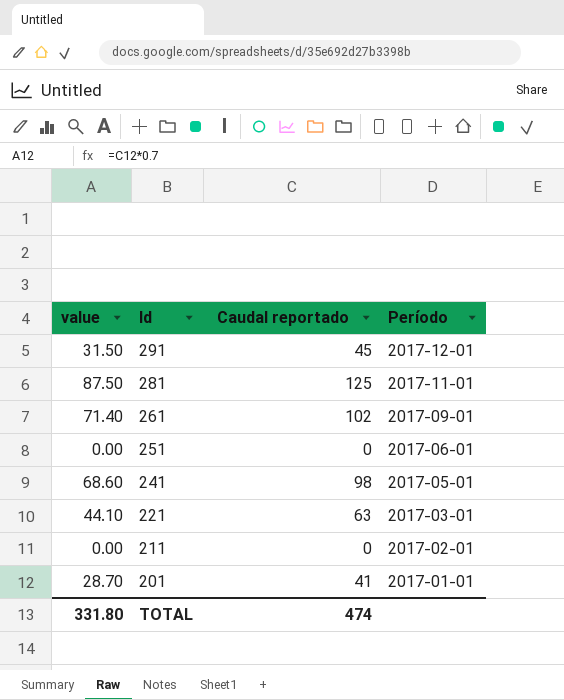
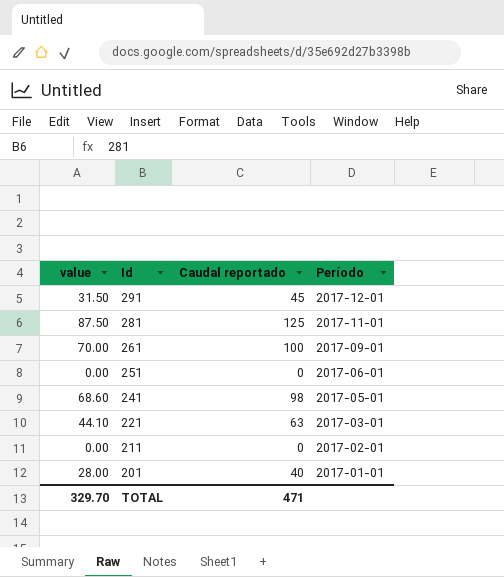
261 | value: 71.40 -> 70.00
261 | Caudal reportado: 102 -> 100
201 | value: 28.70 -> 28.00
201 | Caudal reportado: 41 -> 40
TOTAL | value: 331.80 -> 329.70
TOTAL | Caudal reportado: 474 -> 471

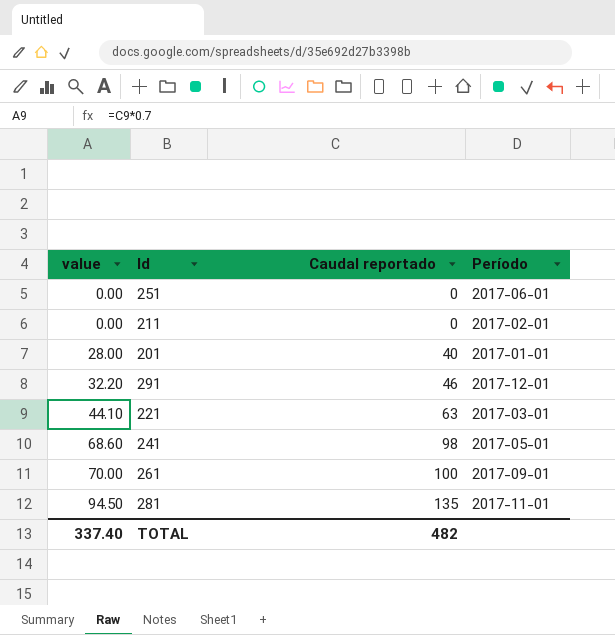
row order: Id descending -> value ascending
291 | value: 31.50 -> 32.20
291 | Caudal reportado: 45 -> 46
281 | value: 87.50 -> 94.50
281 | Caudal reportado: 125 -> 135
TOTAL | value: 329.70 -> 337.40
TOTAL | Caudal reportado: 471 -> 482

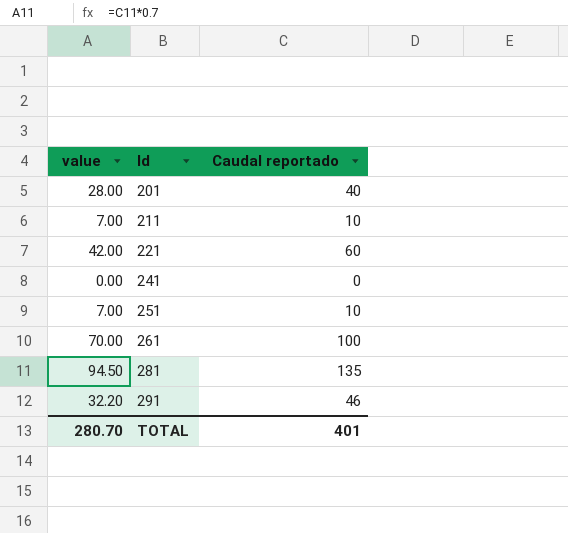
row order: value ascending -> Id ascending
column Período | position: 4 -> none
211 | value: 0.00 -> 7.00
211 | Caudal reportado: 0 -> 10
221 | value: 44.10 -> 42.00
221 | Caudal reportado: 63 -> 60
241 | value: 68.60 -> 0.00
241 | Caudal reportado: 98 -> 0
251 | value: 0.00 -> 7.00
251 | Caudal reportado: 0 -> 10
TOTAL | value: 337.40 -> 280.70
TOTAL | Caudal reportado: 482 -> 401

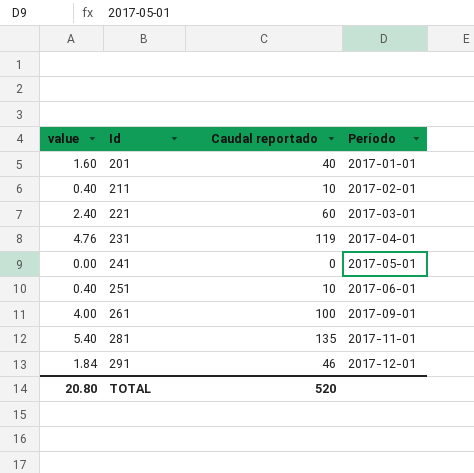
column value | formula: [Caudal reportado] * 0.7 -> [Caudal reportado] * 0.04
column Período | position: none -> 4
row 231: none -> 4.76 | 119 | 2017-04-01
TOTAL | value: 280.70 -> 20.80
TOTAL | Caudal reportado: 401 -> 520

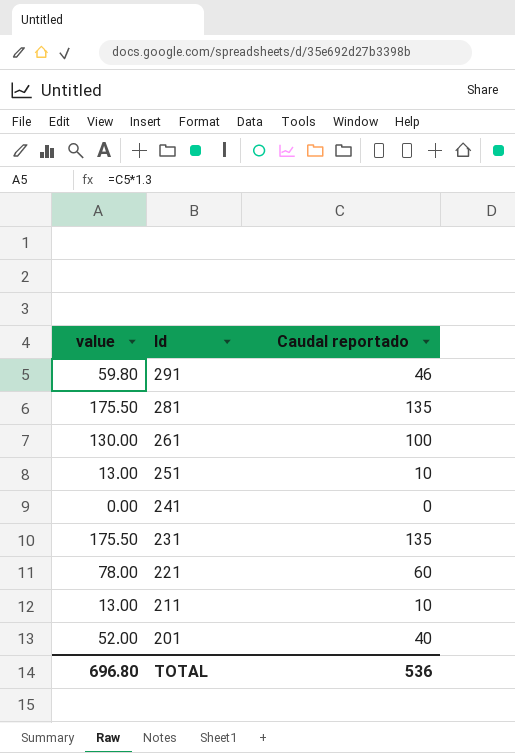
row order: Id ascending -> Id descending
column Período | position: 4 -> none
column value | formula: [Caudal reportado] * 0.04 -> [Caudal reportado] * 1.3
231 | Caudal reportado: 119 -> 135
TOTAL | value: 20.80 -> 696.80
TOTAL | Caudal reportado: 520 -> 536

